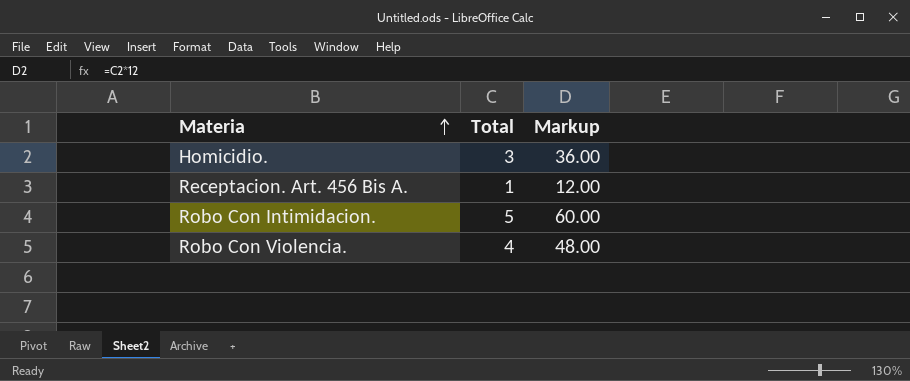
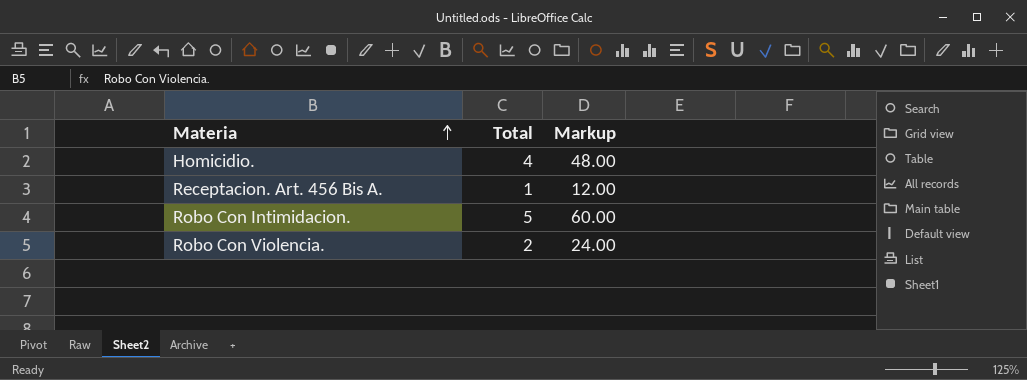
Homicidio. | Total: 3 -> 4
Homicidio. | Markup: 36.00 -> 48.00
Robo Con Violencia. | Total: 4 -> 2
Robo Con Violencia. | Markup: 48.00 -> 24.00

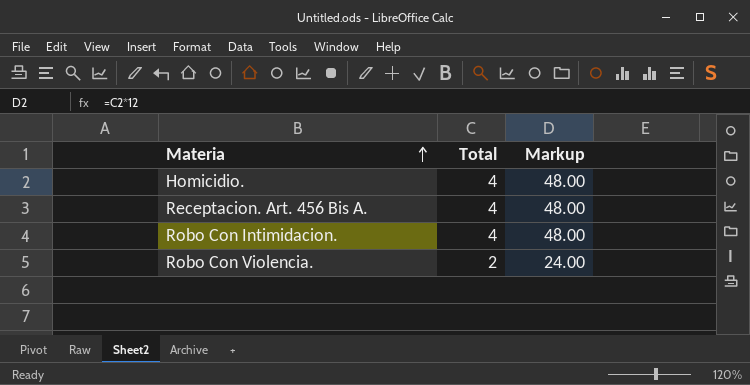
Receptacion. Art. 456 Bis A. | Total: 1 -> 4
Receptacion. Art. 456 Bis A. | Markup: 12.00 -> 48.00
Robo Con Intimidacion. | Total: 5 -> 4
Robo Con Intimidacion. | Markup: 60.00 -> 48.00

